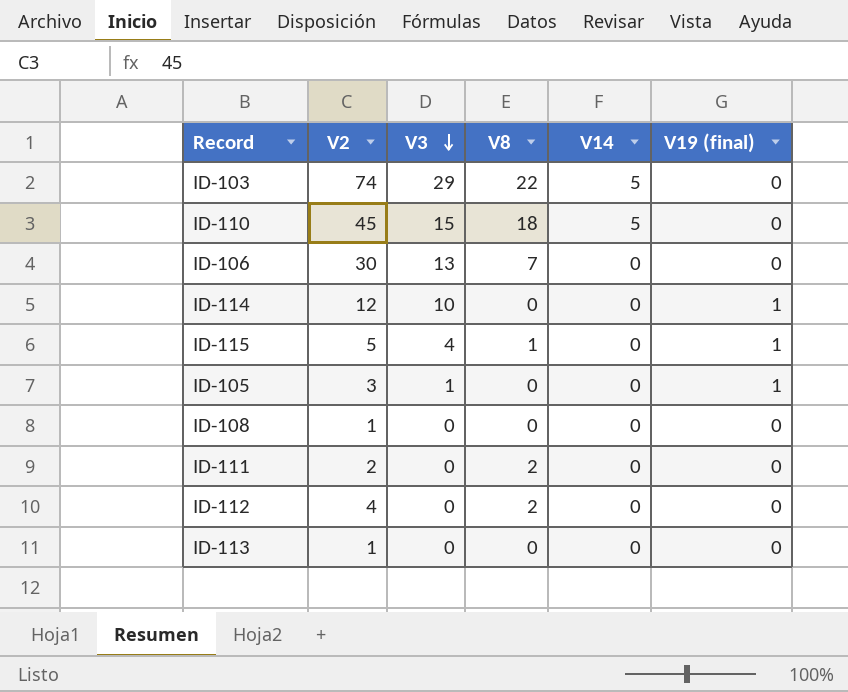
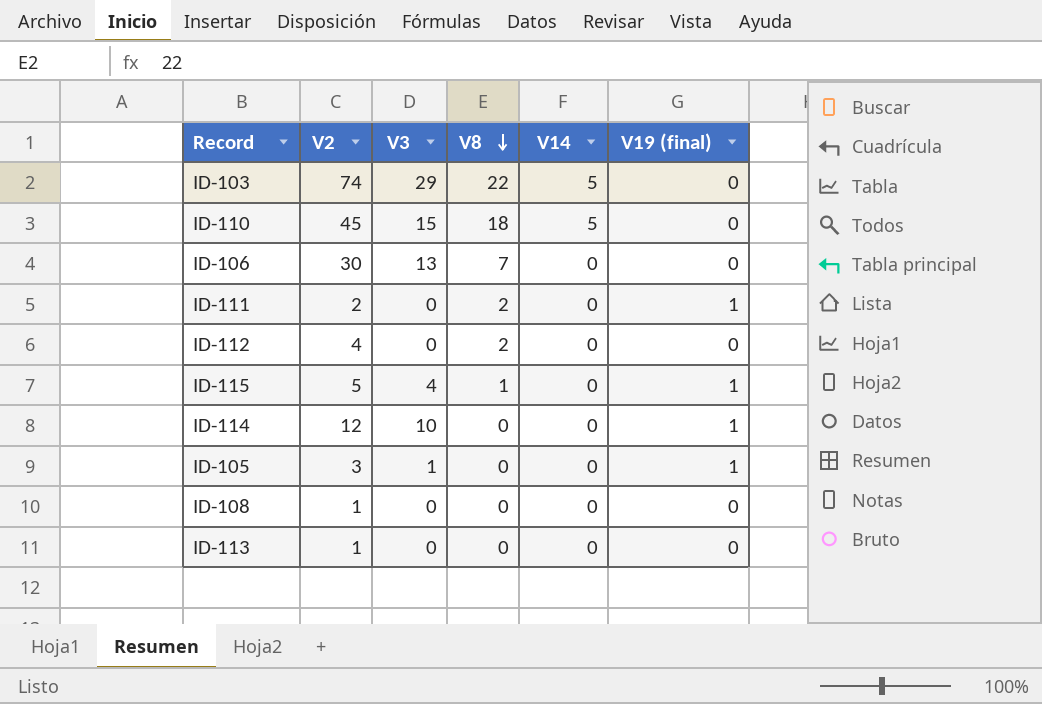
row order: V3 descending -> V8 descending
ID-111 | V19 (final): 0 -> 1

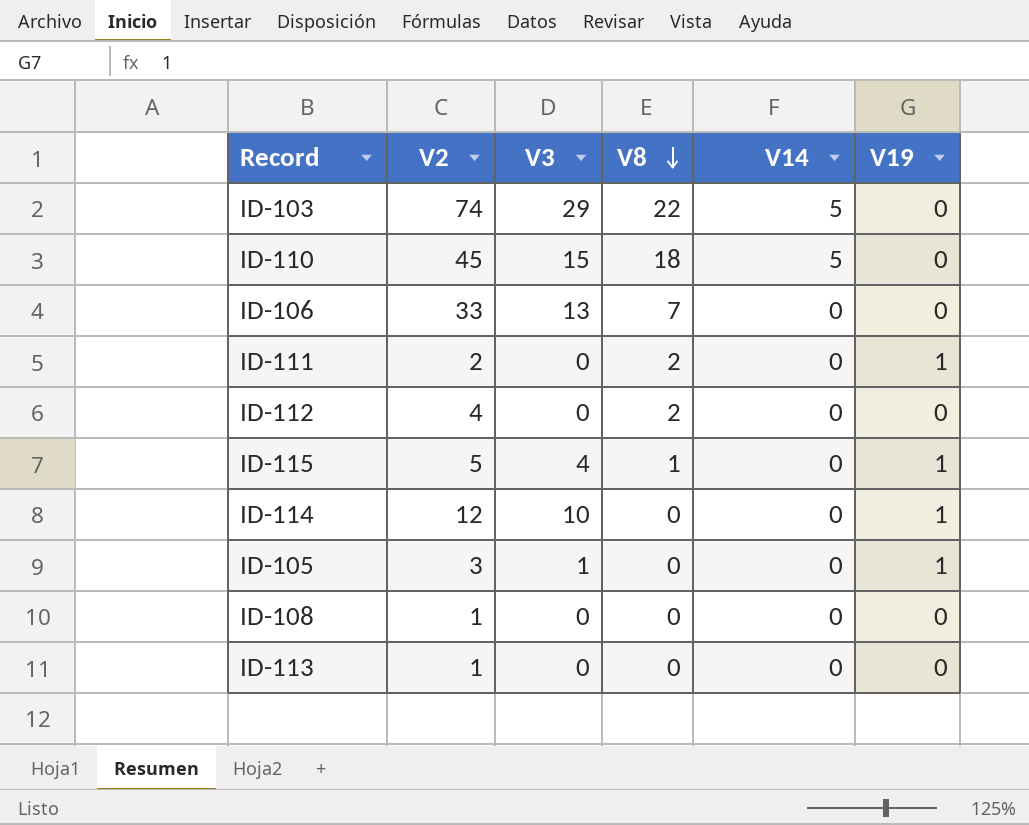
column name: V19 (final) -> V19
ID-106 | V2: 30 -> 33

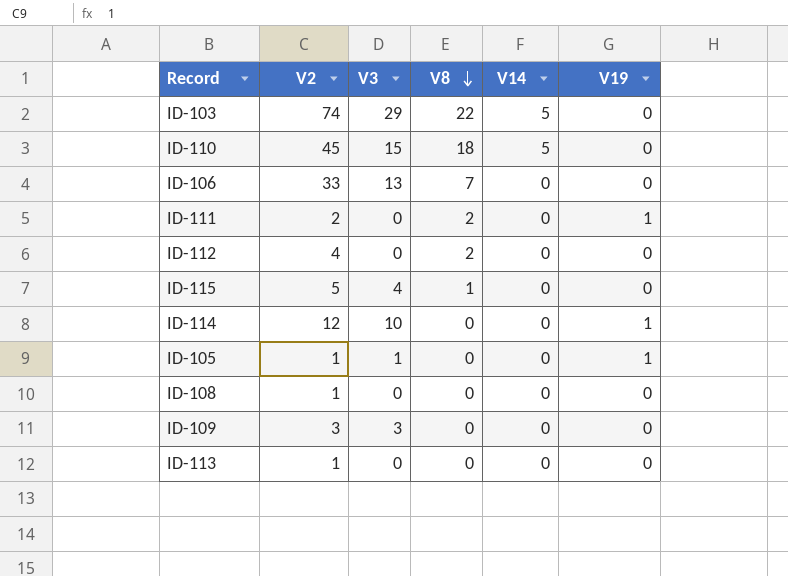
ID-115 | V19: 1 -> 0
ID-105 | V2: 3 -> 1
row ID-109: none -> 3 | 3 | 0 | 0 | 0

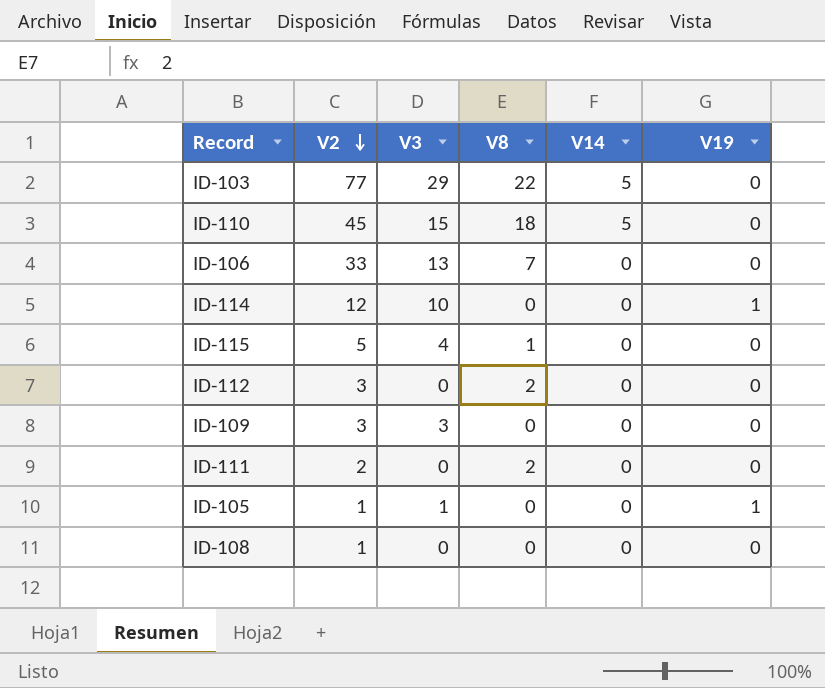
row order: V8 descending -> V2 descending
row ID-113: 1 | 0 | 0 | 0 | 0 -> none
ID-103 | V2: 74 -> 77
ID-112 | V2: 4 -> 3
ID-111 | V19: 1 -> 0

